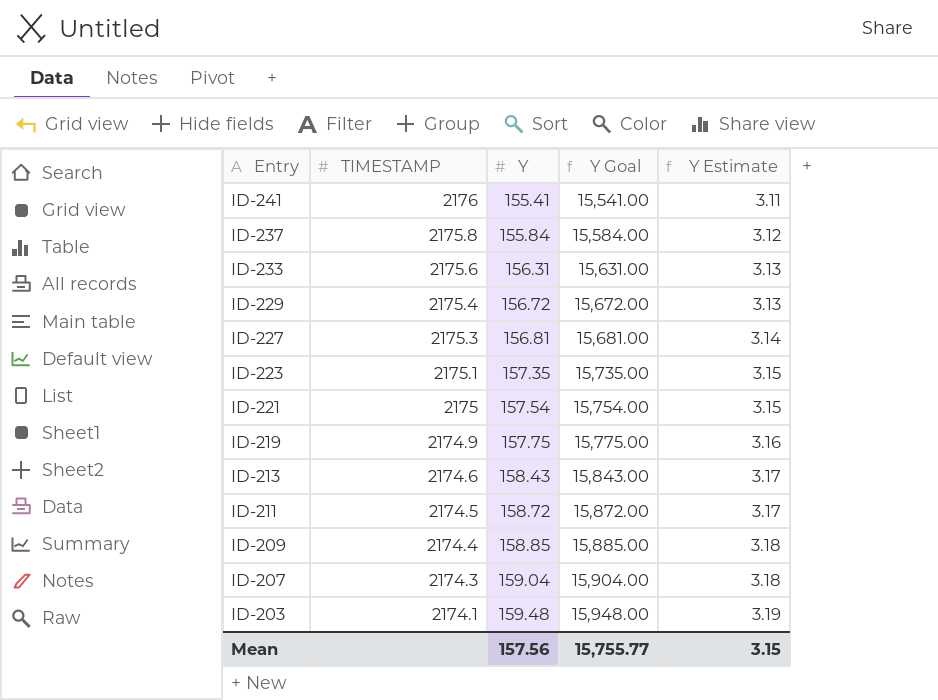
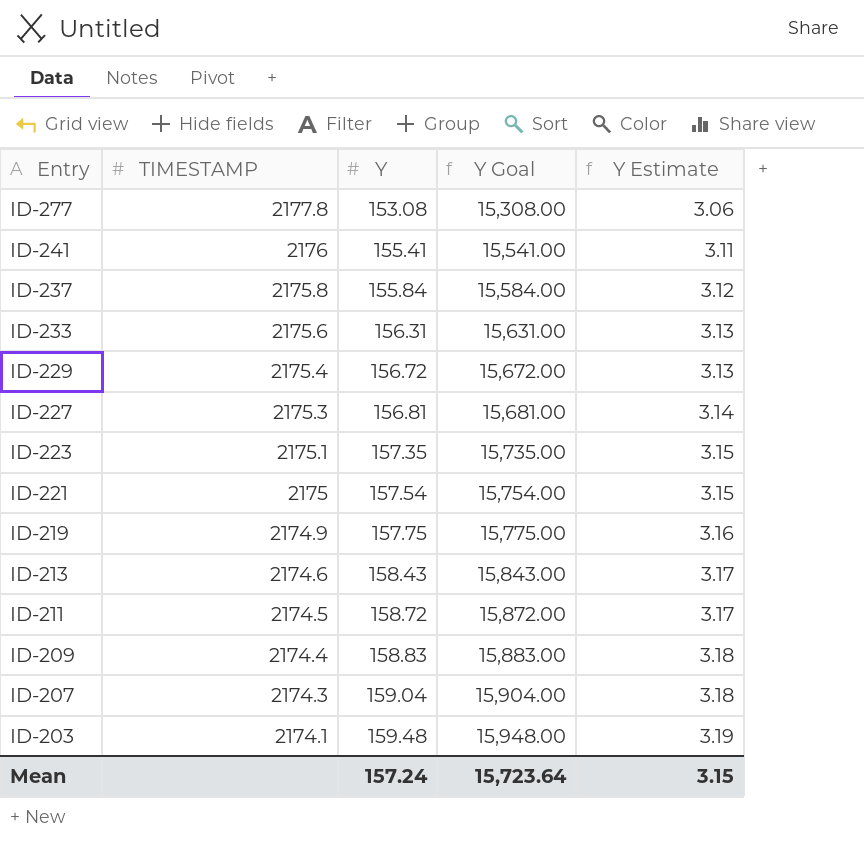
row ID-277: none -> 2177.8 | 153.08 | 15,308.00 | 3.06
ID-209 | Y: 158.85 -> 158.83
ID-209 | Y Goal: 15,885.00 -> 15,883.00
Mean | Y: 157.56 -> 157.24
Mean | Y Goal: 15,755.77 -> 15,723.64

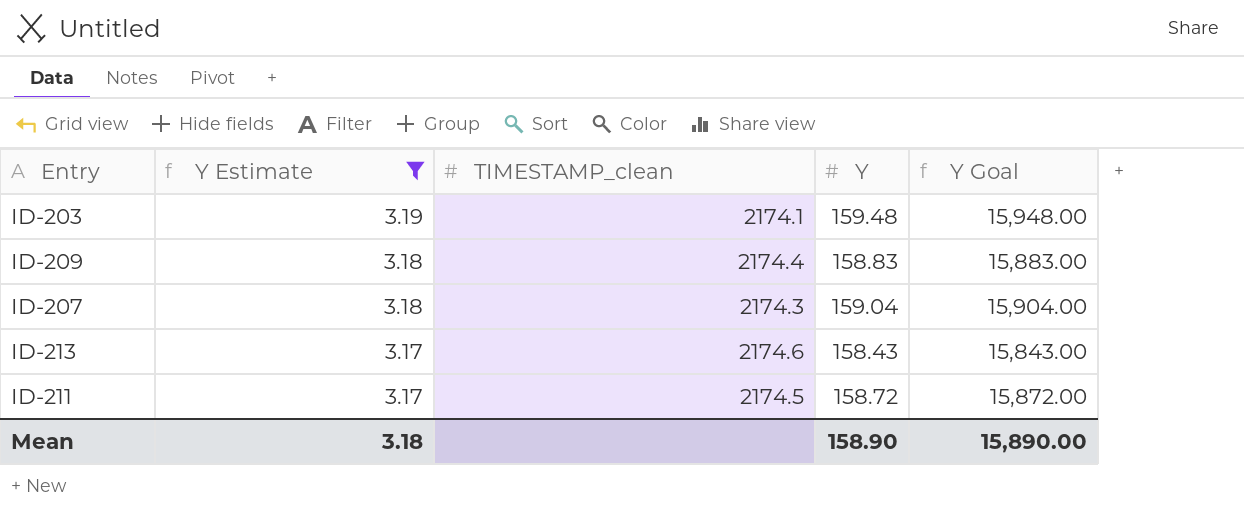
filter: none -> Y Estimate >= 3.17
row order: Entry descending -> Y Estimate descending
column Y Estimate | position: 5 -> 2
column name: TIMESTAMP -> TIMESTAMP_clean
Mean | Y Estimate: 3.15 -> 3.18
Mean | Y: 157.24 -> 158.90
Mean | Y Goal: 15,723.64 -> 15,890.00

